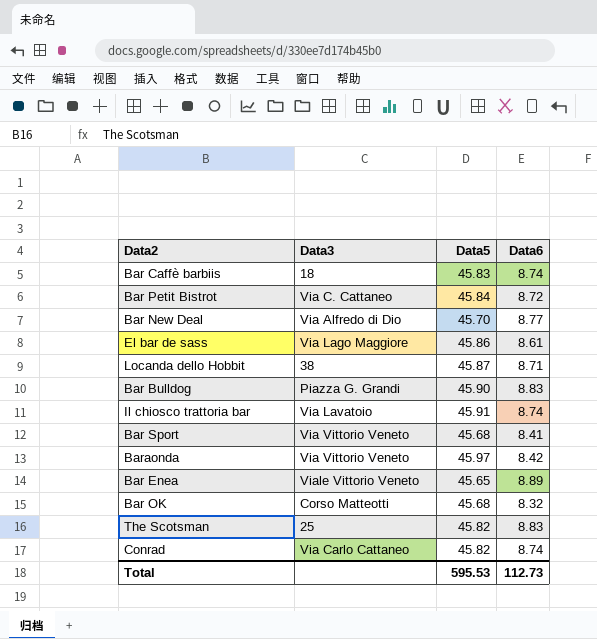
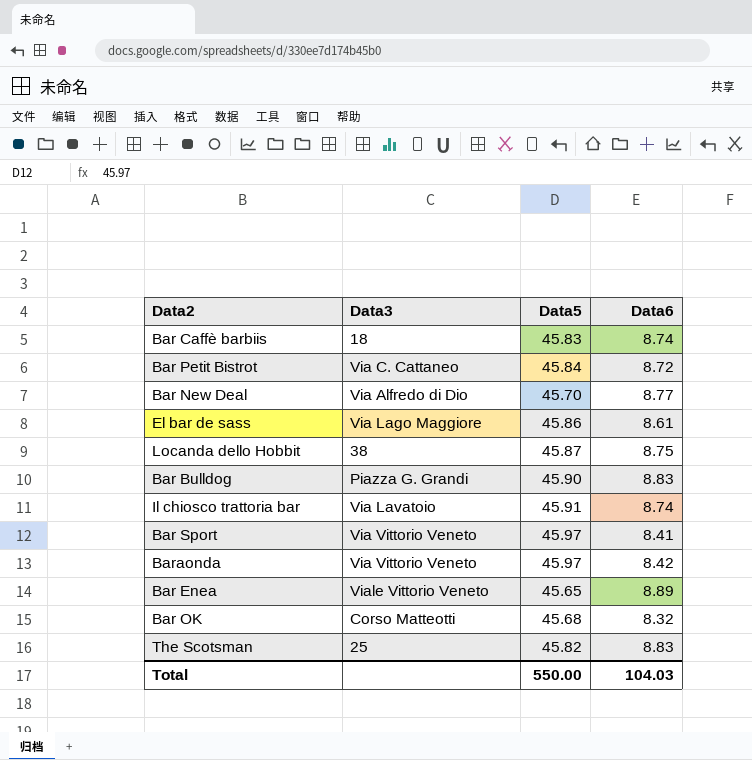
row Conrad: Via Carlo Cattaneo | 45.82 | 8.74 -> none
Locanda dello Hobbit | Data6: 8.71 -> 8.75
Bar Sport | Data5: 45.68 -> 45.97
Total | Data5: 595.53 -> 550.00
Total | Data6: 112.73 -> 104.03

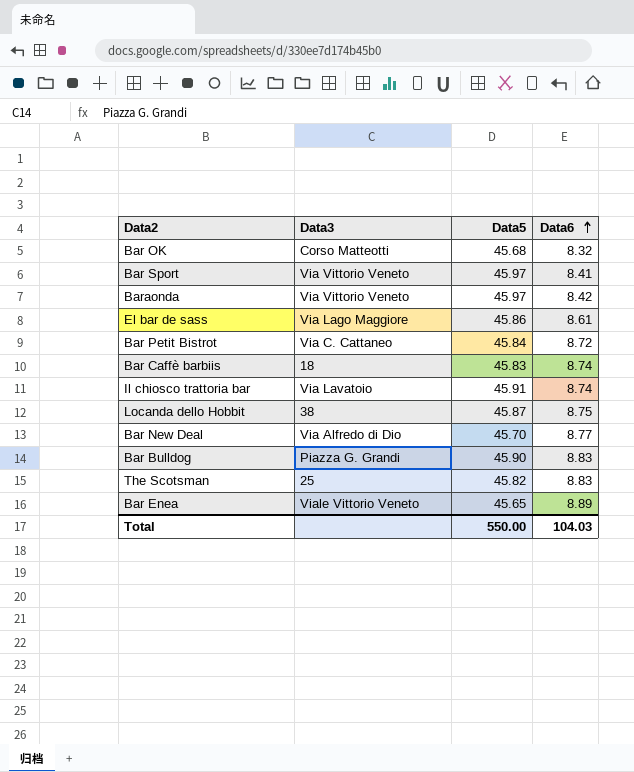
row order: none -> Data6 ascending

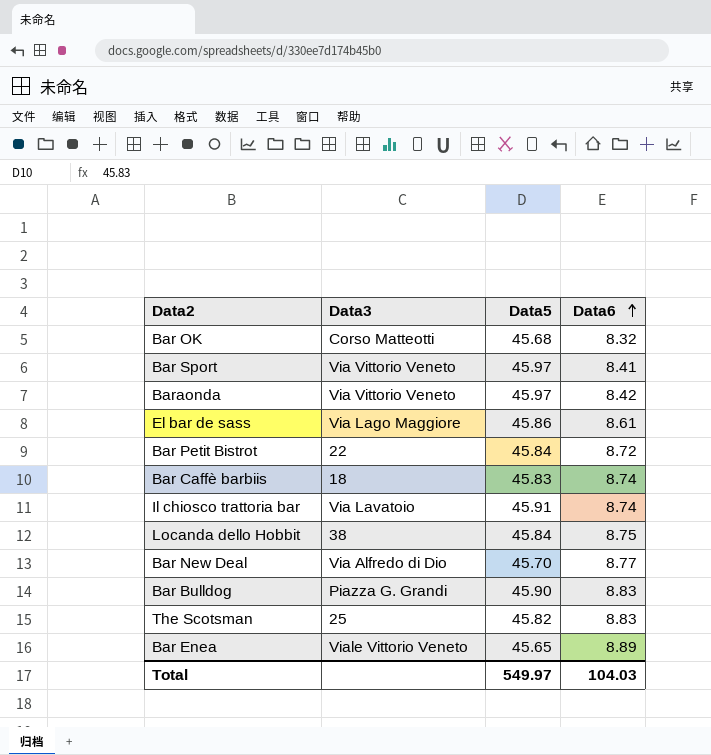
Bar Petit Bistrot | Data3: Via C. Cattaneo -> 22
Locanda dello Hobbit | Data5: 45.87 -> 45.84
Total | Data5: 550.00 -> 549.97

